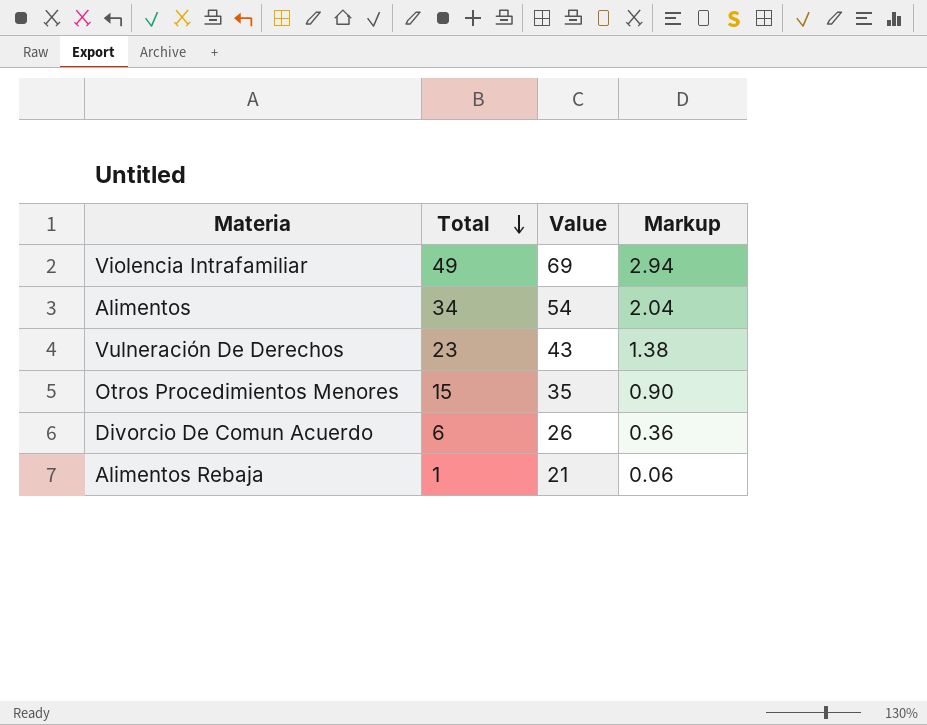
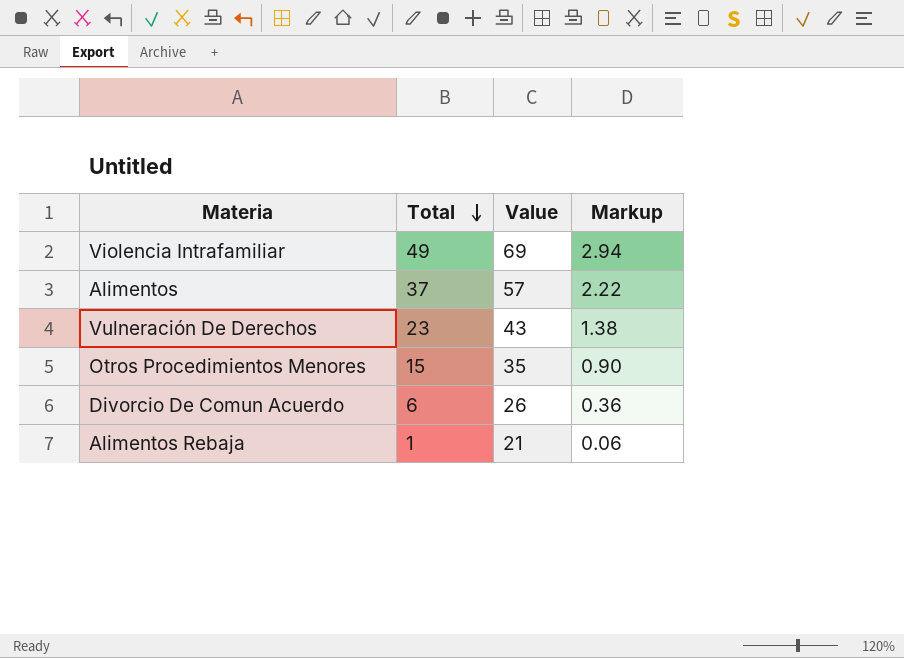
Alimentos | Total: 34 -> 37
Alimentos | Value: 54 -> 57
Alimentos | Markup: 2.04 -> 2.22

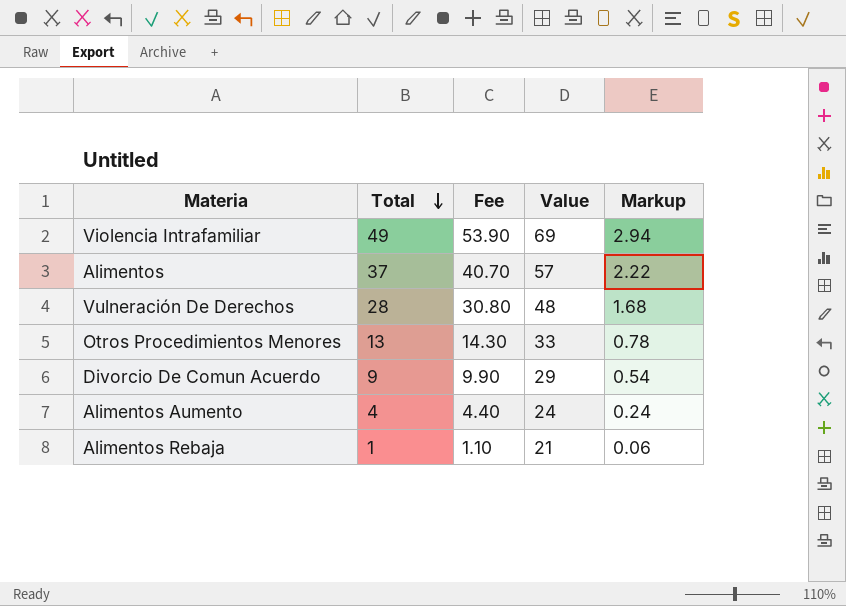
column Fee | formula: none -> [Total] * 1.1
Vulneración De Derechos | Total: 23 -> 28
Vulneración De Derechos | Value: 43 -> 48
Vulneración De Derechos | Markup: 1.38 -> 1.68
Otros Procedimientos Menores | Total: 15 -> 13
Otros Procedimientos Menores | Value: 35 -> 33
Otros Procedimientos Menores | Markup: 0.90 -> 0.78
Divorcio De Comun Acuerdo | Total: 6 -> 9
Divorcio De Comun Acuerdo | Value: 26 -> 29
Divorcio De Comun Acuerdo | Markup: 0.36 -> 0.54
row Alimentos Aumento: none -> 4 | 4.40 | 24 | 0.24

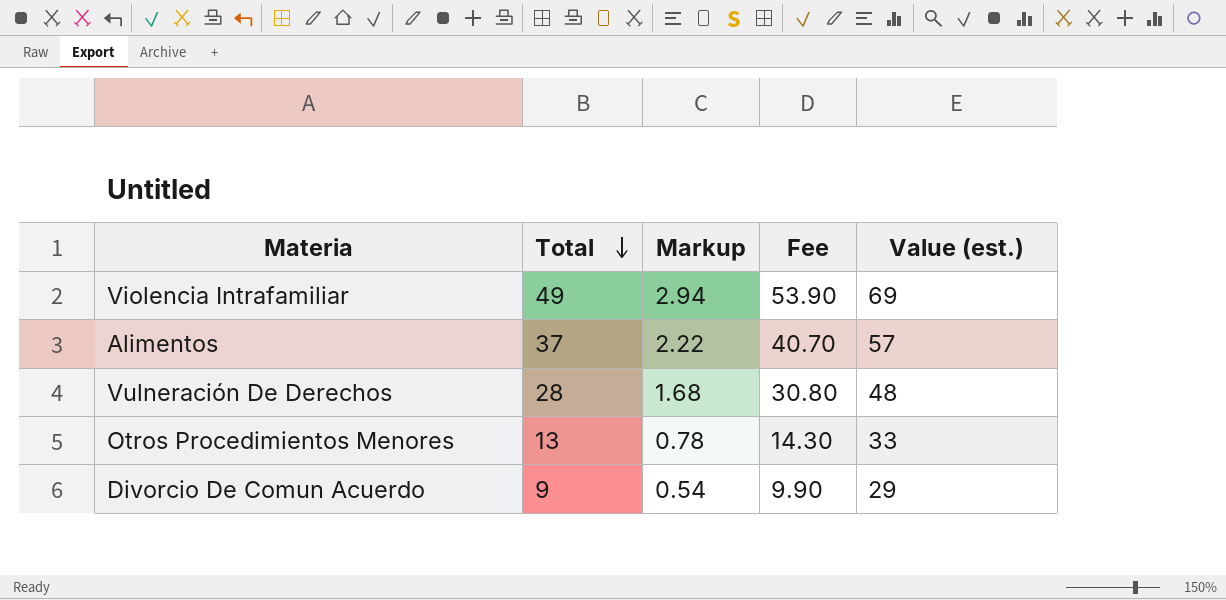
column Markup | position: 5 -> 3
column name: Value -> Value (est.)
row Alimentos Aumento: 4 | 4.40 | 24 | 0.24 -> none
row Alimentos Rebaja: 1 | 1.10 | 21 | 0.06 -> none

